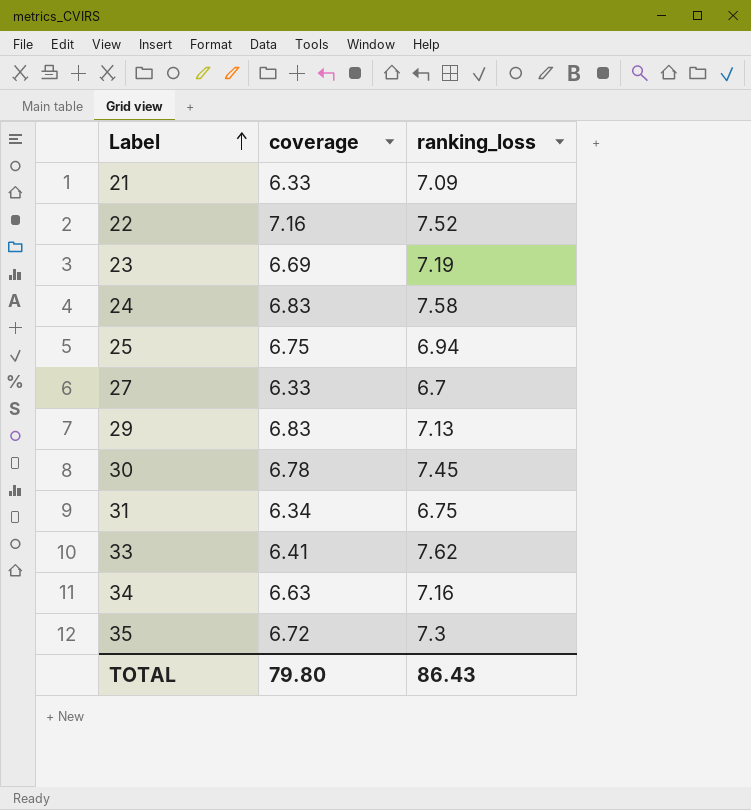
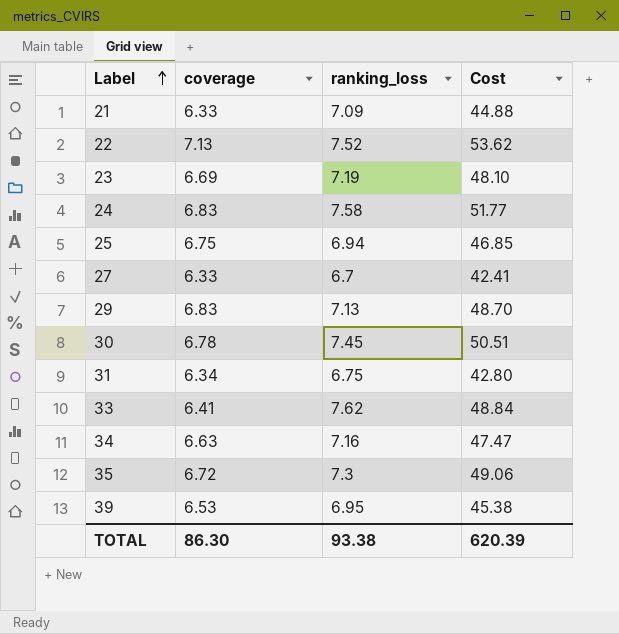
column Cost | formula: none -> [coverage] * [ranking_loss]
22 | coverage: 7.16 -> 7.13
row 39: none -> 6.53 | 6.95 | 45.38
TOTAL | coverage: 79.80 -> 86.30
TOTAL | ranking_loss: 86.43 -> 93.38

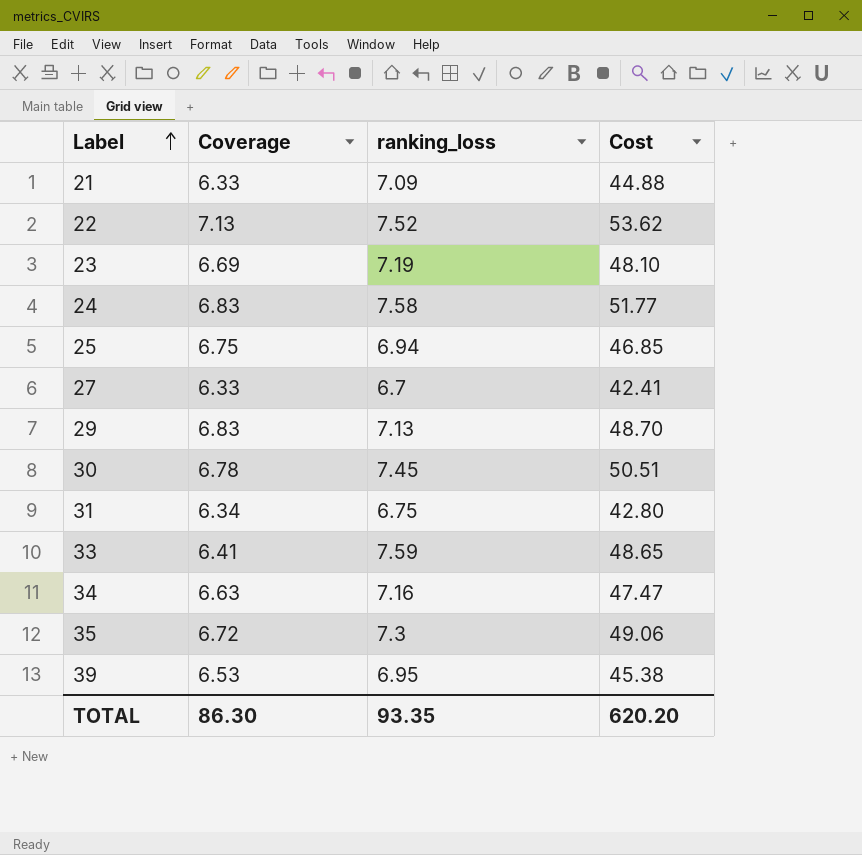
column name: coverage -> Coverage
33 | ranking_loss: 7.62 -> 7.59
33 | Cost: 48.84 -> 48.65
TOTAL | ranking_loss: 93.38 -> 93.35
TOTAL | Cost: 620.39 -> 620.20

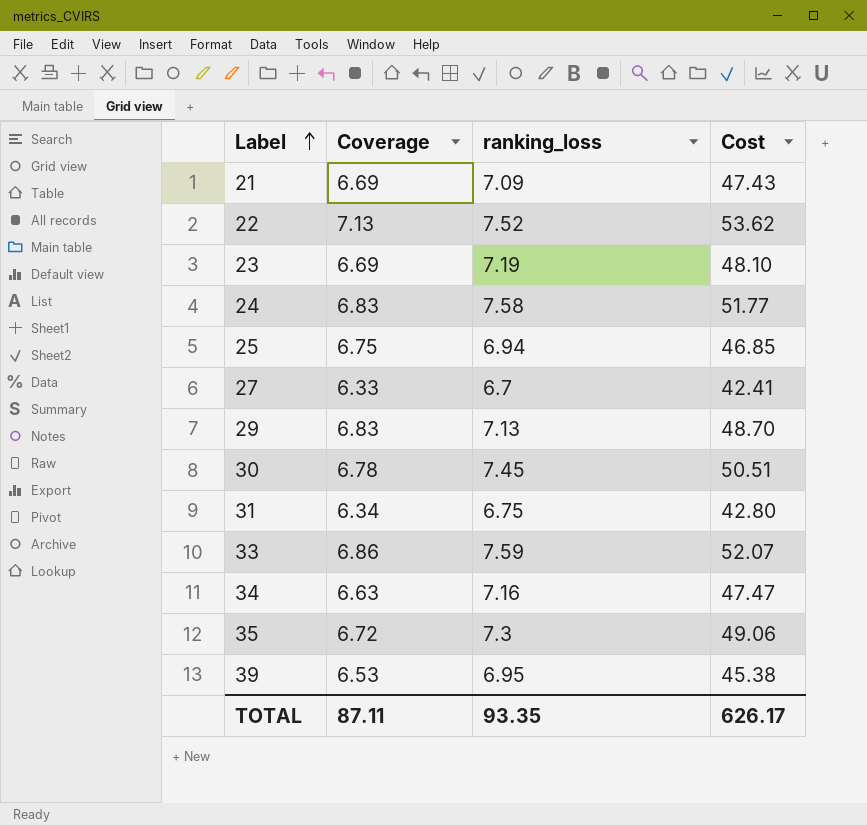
21 | Coverage: 6.33 -> 6.69
21 | Cost: 44.88 -> 47.43
33 | Coverage: 6.41 -> 6.86
33 | Cost: 48.65 -> 52.07
TOTAL | Coverage: 86.30 -> 87.11
TOTAL | Cost: 620.20 -> 626.17

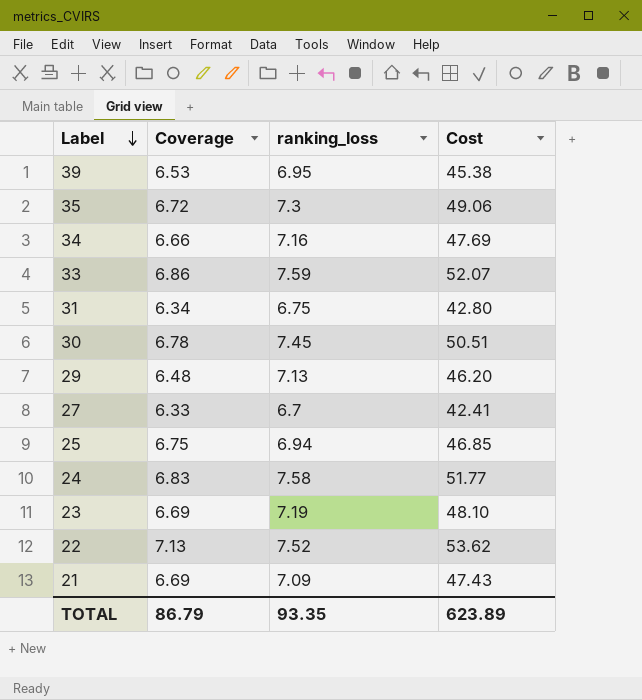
row order: Label ascending -> Label descending
34 | Coverage: 6.63 -> 6.66
34 | Cost: 47.47 -> 47.69
29 | Coverage: 6.83 -> 6.48
29 | Cost: 48.70 -> 46.20
TOTAL | Coverage: 87.11 -> 86.79
TOTAL | Cost: 626.17 -> 623.89

